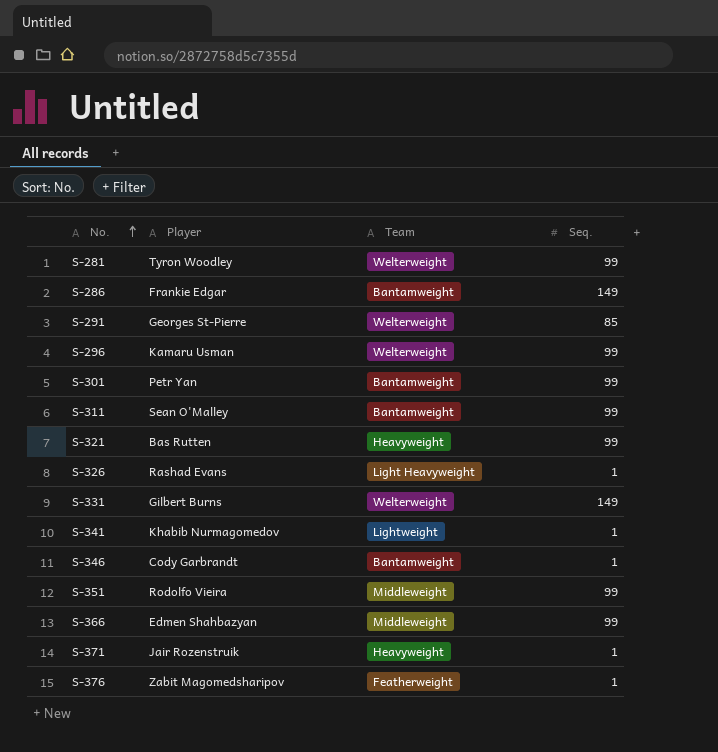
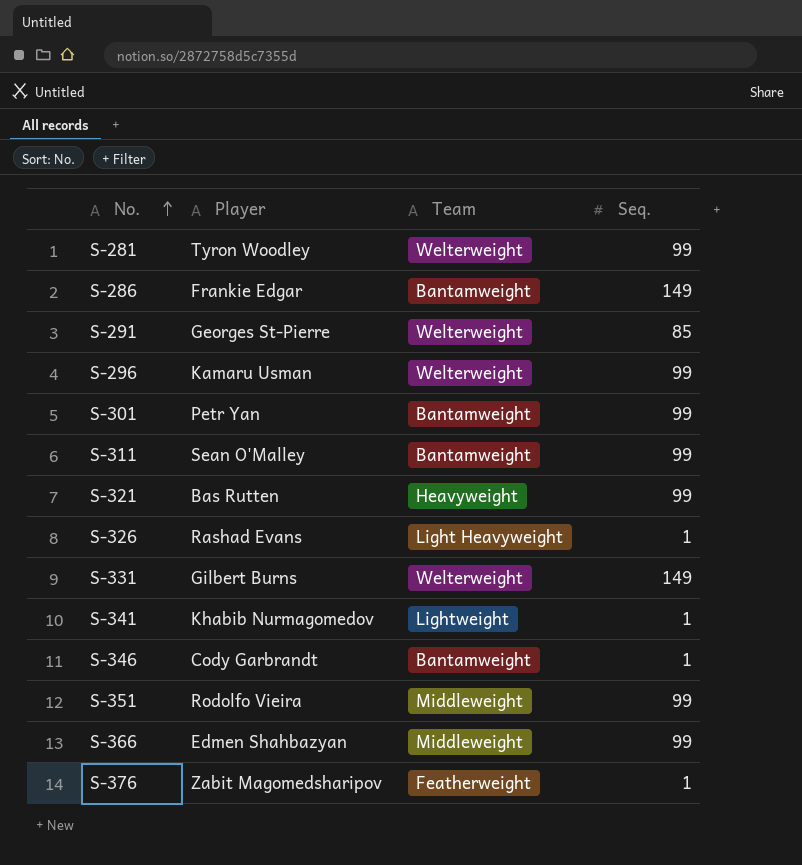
row S-371: Jair Rozenstruik | Heavyweight | 1 -> none

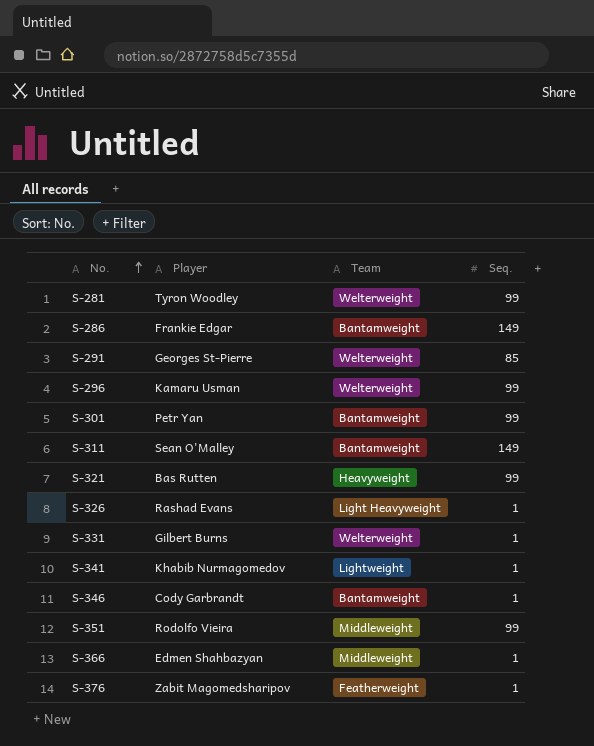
S-311 | Seq.: 99 -> 149
S-331 | Seq.: 149 -> 1
S-366 | Seq.: 99 -> 1

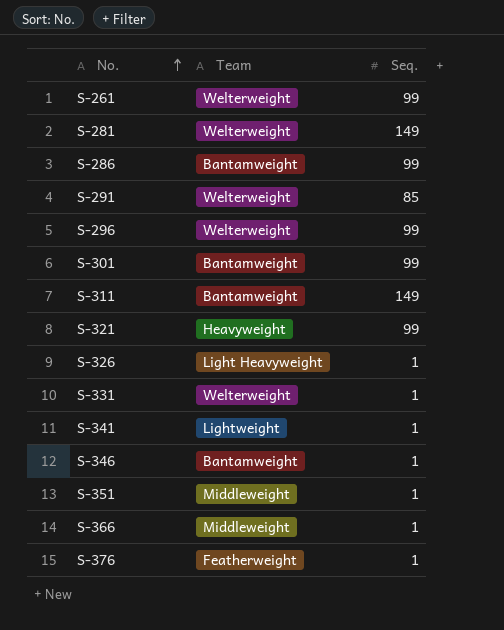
column Player | position: 2 -> none
row S-261: none -> Welterweight | 99
S-281 | Seq.: 99 -> 149
S-286 | Seq.: 149 -> 99
S-351 | Seq.: 99 -> 1

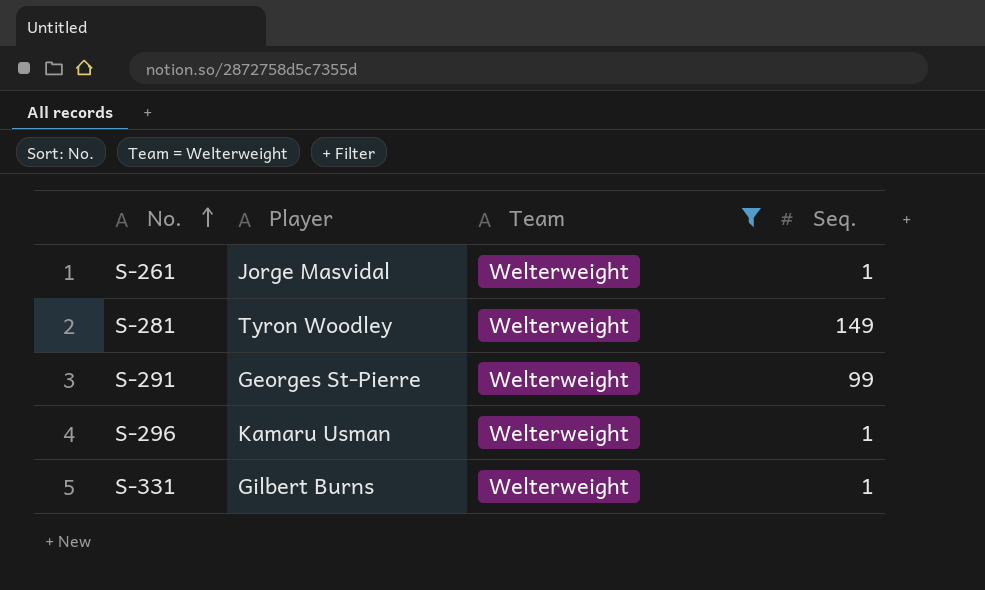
filter: none -> Team = Welterweight
column Player | position: none -> 2
S-261 | Seq.: 99 -> 1
S-291 | Seq.: 85 -> 99
S-296 | Seq.: 99 -> 1

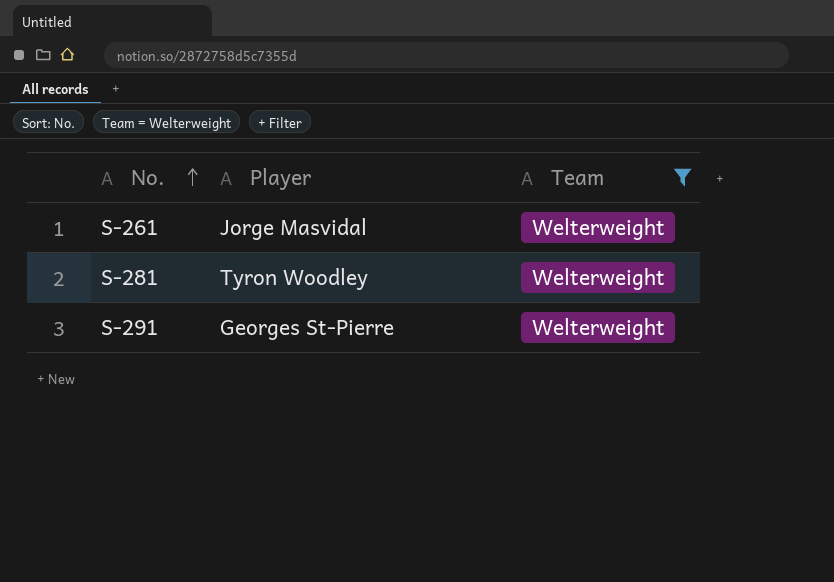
column Seq. | position: 4 -> none
row S-296: Kamaru Usman | Welterweight | 1 -> none
row S-331: Gilbert Burns | Welterweight | 1 -> none

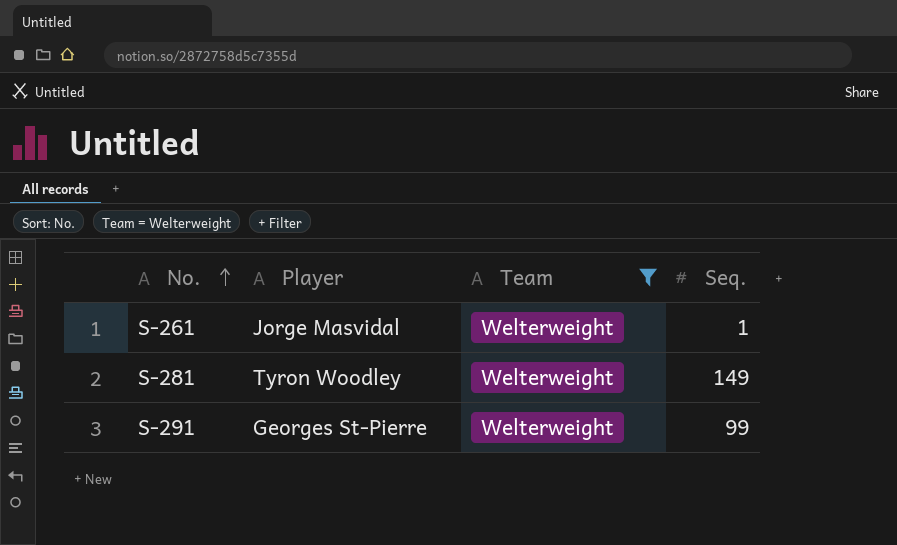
column Seq. | position: none -> 4

